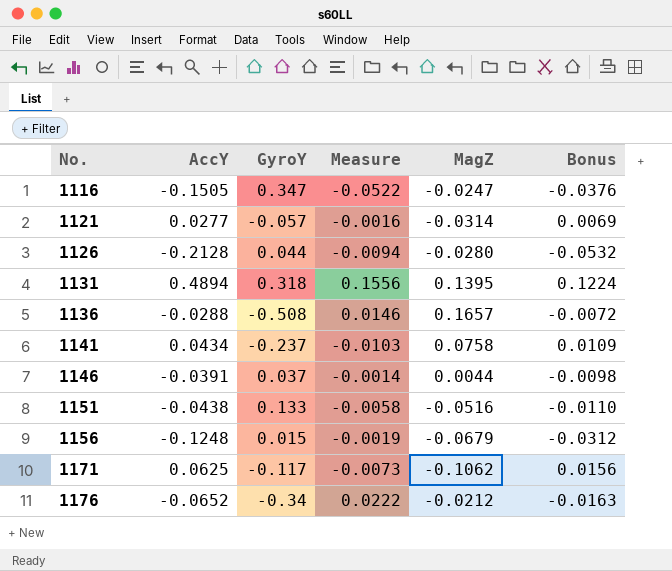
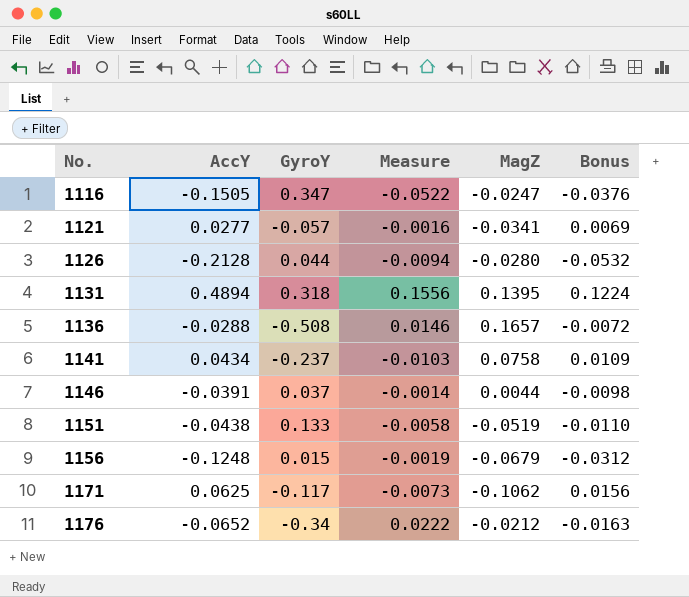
1121 | MagZ: -0.0314 -> -0.0341
1151 | MagZ: -0.0516 -> -0.0519

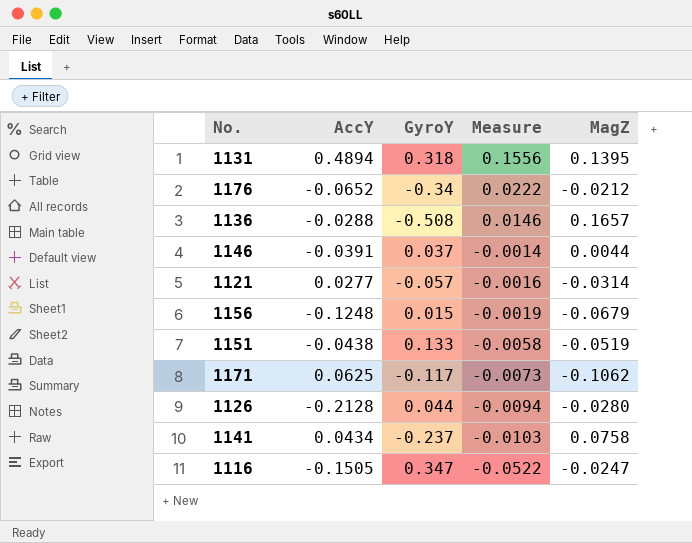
row order: No. ascending -> Measure descending
column Bonus | formula: [AccY] * 0.25 -> none
1121 | MagZ: -0.0341 -> -0.0314

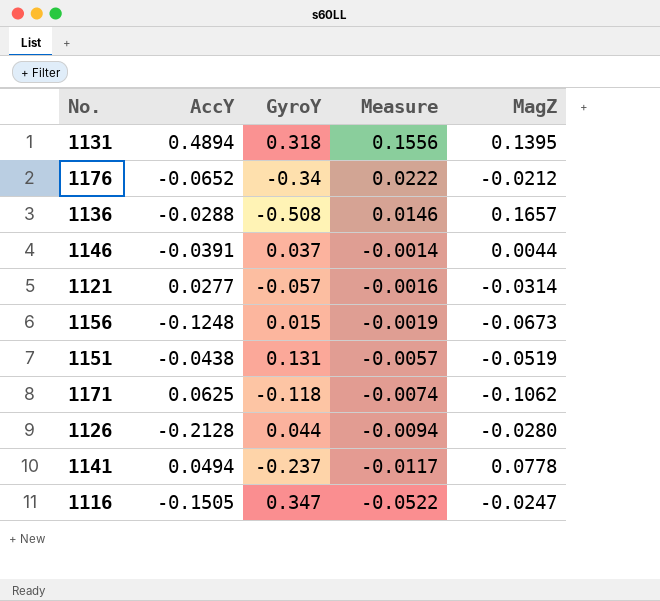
1156 | MagZ: -0.0679 -> -0.0673
1151 | GyroY: 0.133 -> 0.131
1151 | Measure: -0.0058 -> -0.0057
1171 | GyroY: -0.117 -> -0.118
1171 | Measure: -0.0073 -> -0.0074
1141 | AccY: 0.0434 -> 0.0494
1141 | Measure: -0.0103 -> -0.0117
1141 | MagZ: 0.0758 -> 0.0778

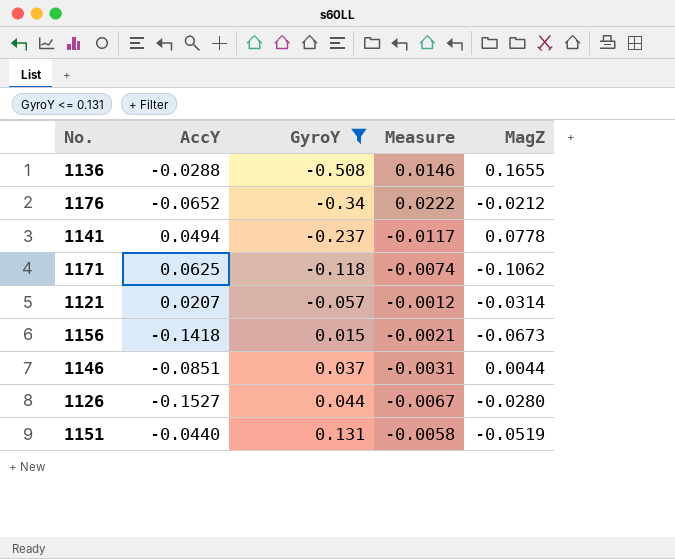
filter: none -> GyroY <= 0.131
row order: Measure descending -> GyroY ascending
1136 | MagZ: 0.1657 -> 0.1655
1121 | AccY: 0.0277 -> 0.0207
1121 | Measure: -0.0016 -> -0.0012
1156 | AccY: -0.1248 -> -0.1418
1156 | Measure: -0.0019 -> -0.0021
1146 | AccY: -0.0391 -> -0.0851
1146 | Measure: -0.0014 -> -0.0031
1126 | AccY: -0.2128 -> -0.1527
1126 | Measure: -0.0094 -> -0.0067
1151 | AccY: -0.0438 -> -0.0440
1151 | Measure: -0.0057 -> -0.0058

